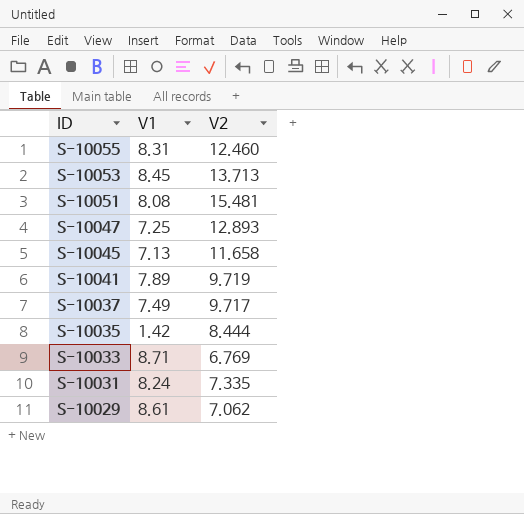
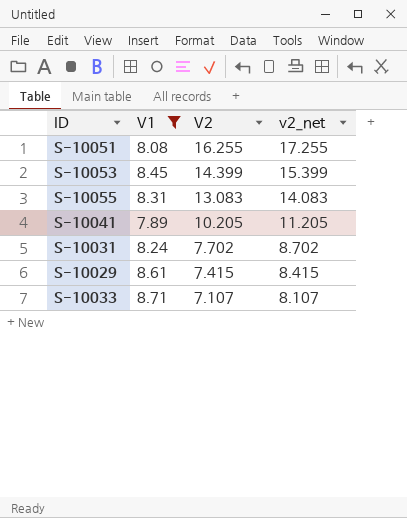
filter: none -> V1 >= 7.89
row order: ID descending -> V2 descending
column v2_net | formula: none -> [V2] + 1
S-10051 | V2: 15.481 -> 16.255
S-10053 | V2: 13.713 -> 14.399
S-10055 | V2: 12.460 -> 13.083
S-10041 | V2: 9.719 -> 10.205
S-10031 | V2: 7.335 -> 7.702
S-10029 | V2: 7.062 -> 7.415
S-10033 | V2: 6.769 -> 7.107

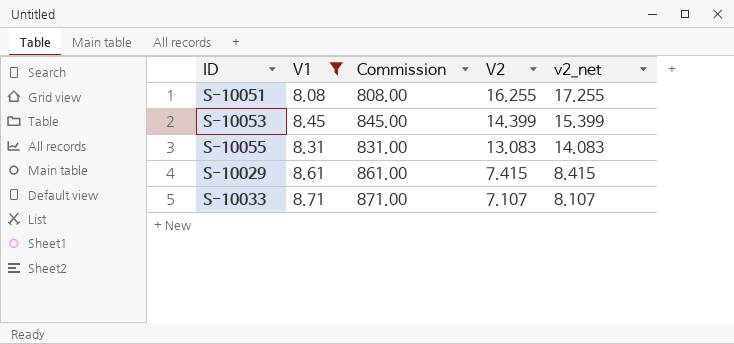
column Commission | formula: none -> [V1] * 100
row S-10041: 7.89 | 10.205 | 11.205 -> none
row S-10031: 8.24 | 7.702 | 8.702 -> none

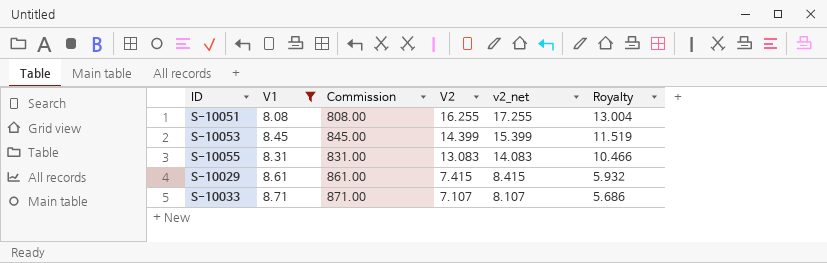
column Royalty | formula: none -> [V2] * 0.8

